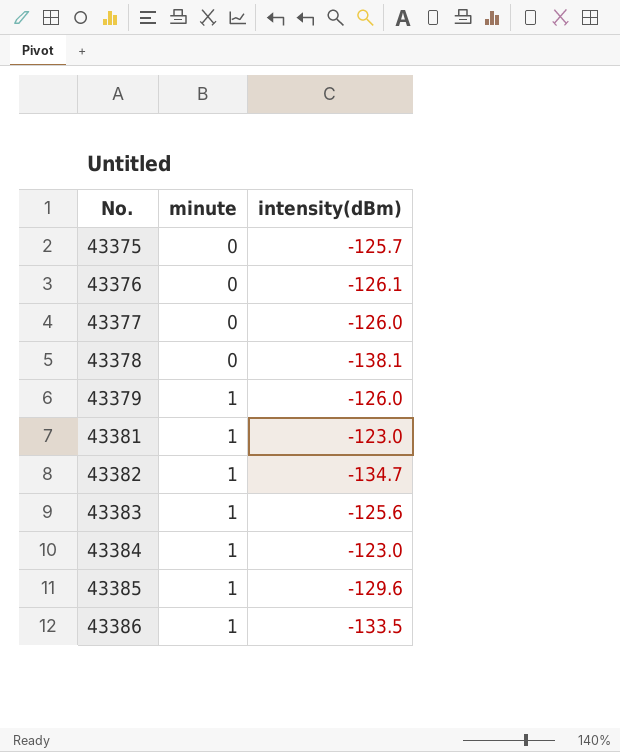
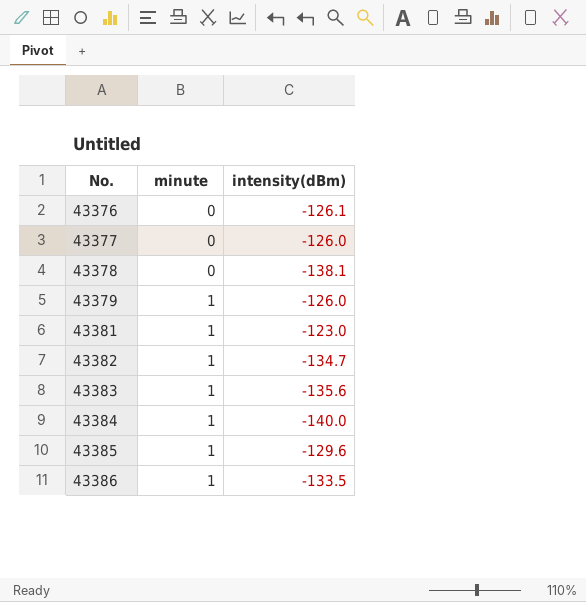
row 43375: 0 | -125.7 -> none
43383 | intensity(dBm): -125.6 -> -135.6
43384 | intensity(dBm): -123.0 -> -140.0

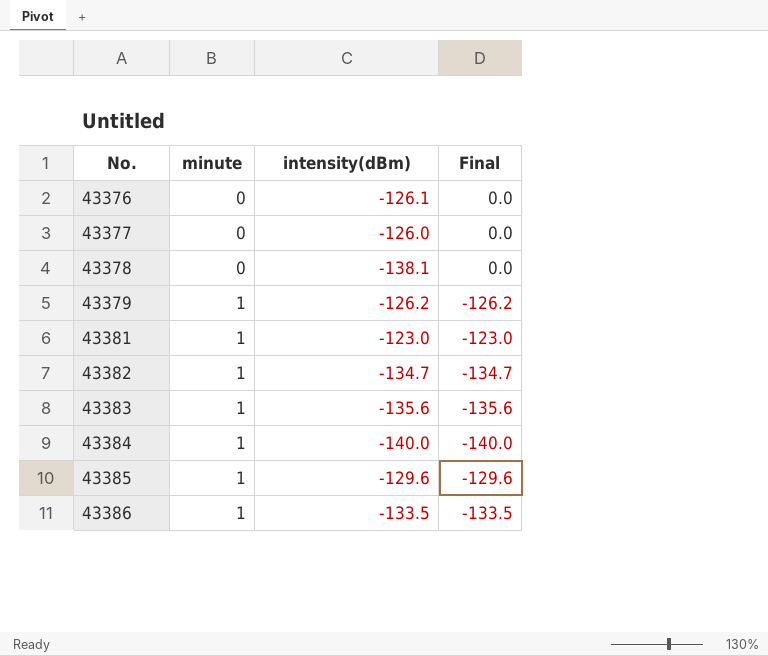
column Final | formula: none -> [minute] * [intensity(dBm)]
43379 | intensity(dBm): -126.0 -> -126.2

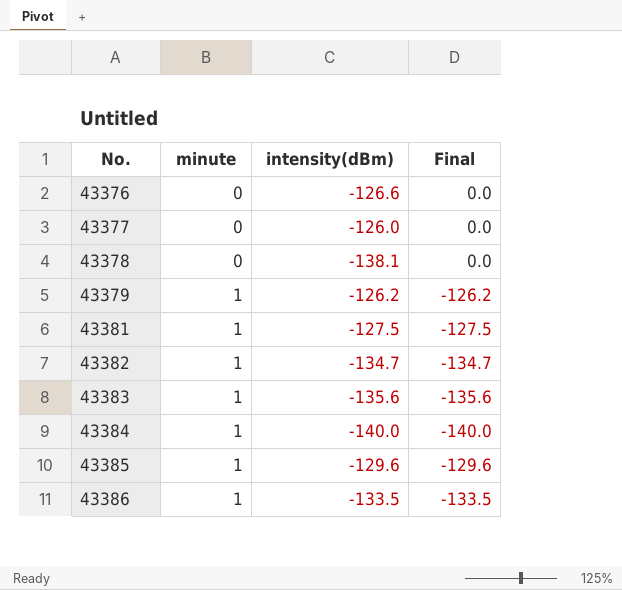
43376 | intensity(dBm): -126.1 -> -126.6
43381 | intensity(dBm): -123.0 -> -127.5
43381 | Final: -123.0 -> -127.5

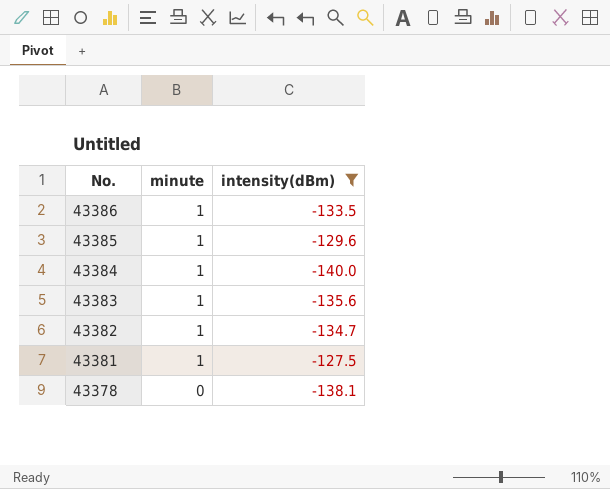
filter: none -> intensity(dBm) <= -127.5
row order: No. ascending -> No. descending
column Final | formula: [minute] * [intensity(dBm)] -> none

